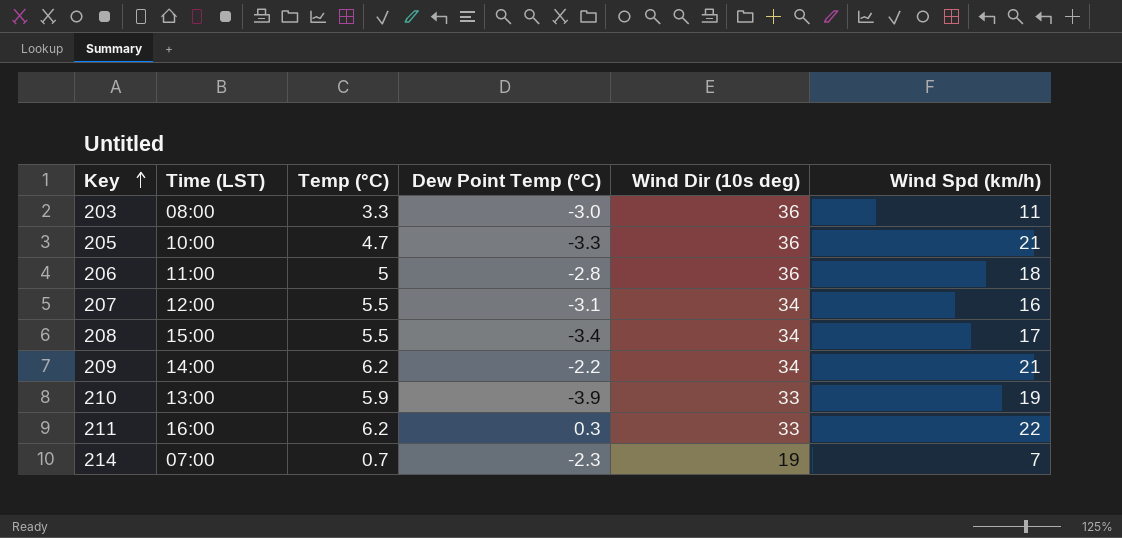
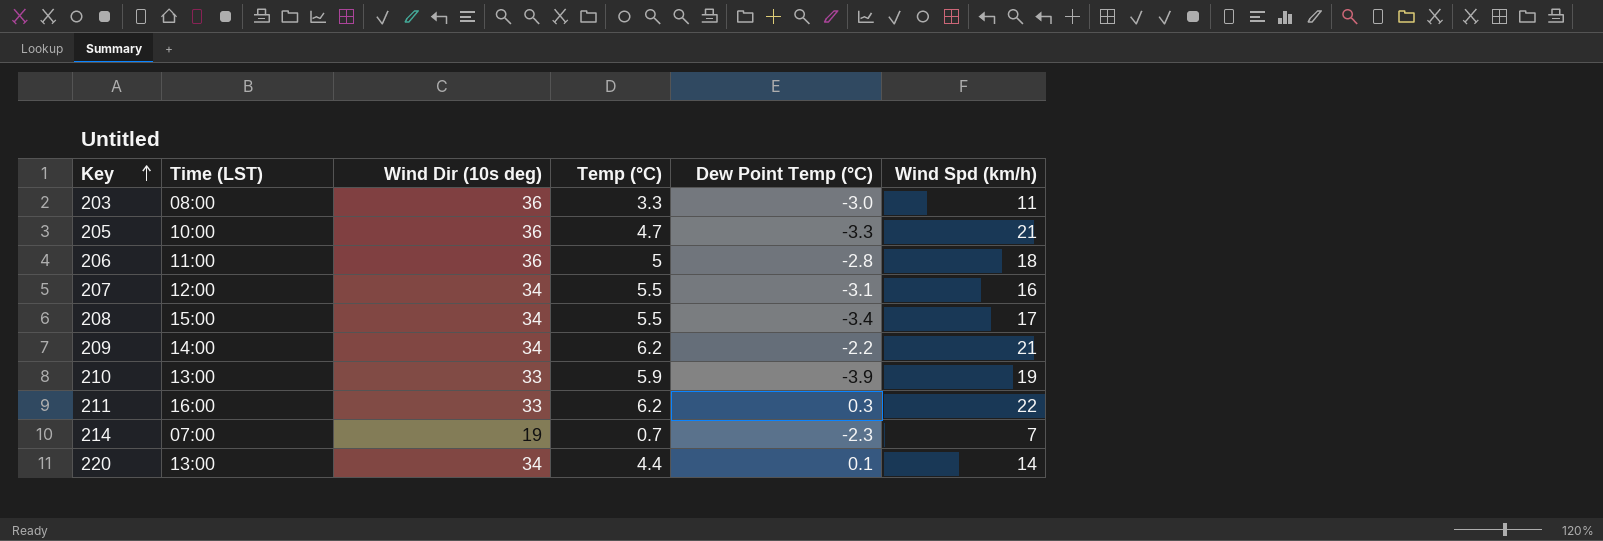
column Wind Dir (10s deg) | position: 5 -> 3
row 220: none -> 13:00 | 34 | 4.4 | 0.1 | 14

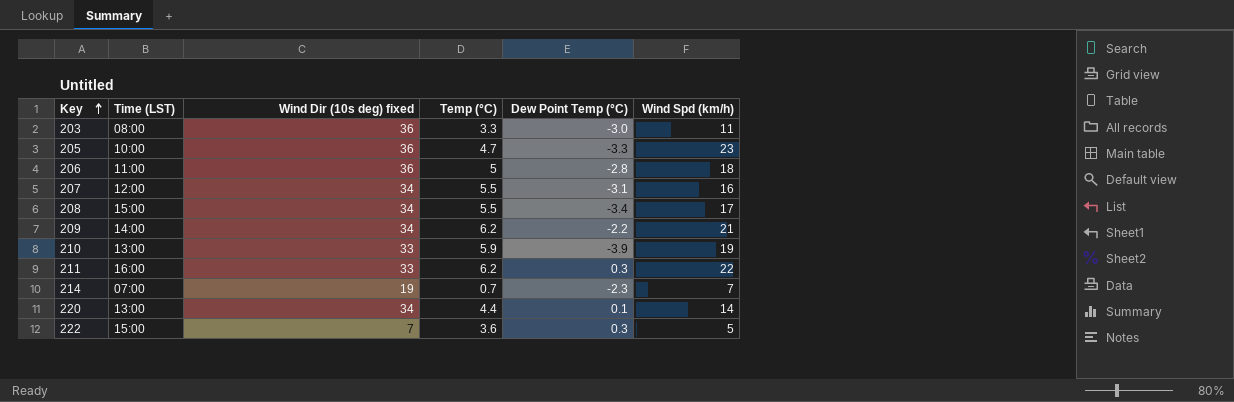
column name: Wind Dir (10s deg) -> Wind Dir (10s deg) fixed
205 | Wind Spd (km/h): 21 -> 23
row 222: none -> 15:00 | 7 | 3.6 | 0.3 | 5

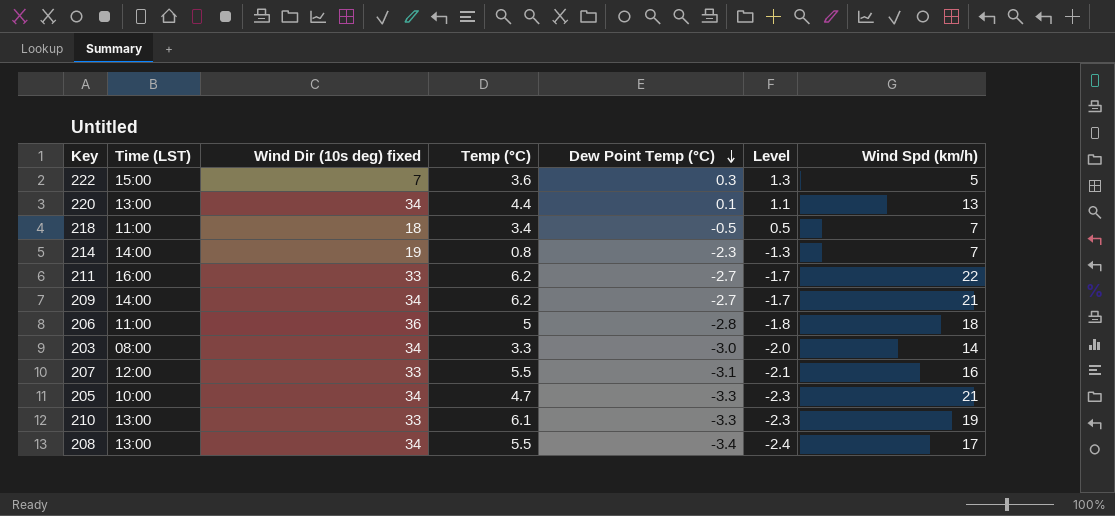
row order: Key ascending -> Dew Point Temp (°C) descending
column Level | formula: none -> [Dew Point Temp (°C)] + 1
220 | Wind Spd (km/h): 14 -> 13
row 218: none -> 11:00 | 18 | 3.4 | -0.5 | 0.5 | 7
214 | Time (LST): 07:00 -> 14:00
214 | Temp (°C): 0.7 -> 0.8
211 | Dew Point Temp (°C): 0.3 -> -2.7
209 | Dew Point Temp (°C): -2.2 -> -2.7
203 | Wind Dir (10s deg) fixed: 36 -> 34
203 | Wind Spd (km/h): 11 -> 14
207 | Wind Dir (10s deg) fixed: 34 -> 33
205 | Wind Dir (10s deg) fixed: 36 -> 34
205 | Wind Spd (km/h): 23 -> 21
210 | Temp (°C): 5.9 -> 6.1
210 | Dew Point Temp (°C): -3.9 -> -3.3
208 | Time (LST): 15:00 -> 13:00

